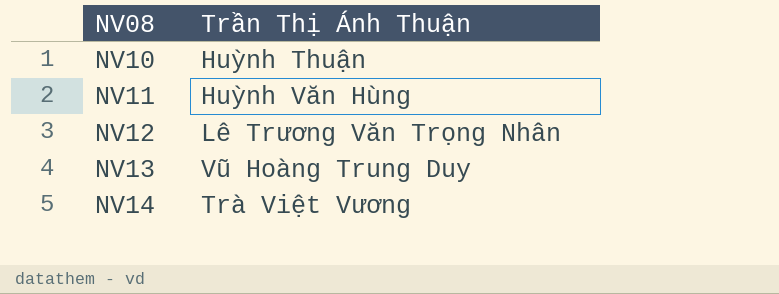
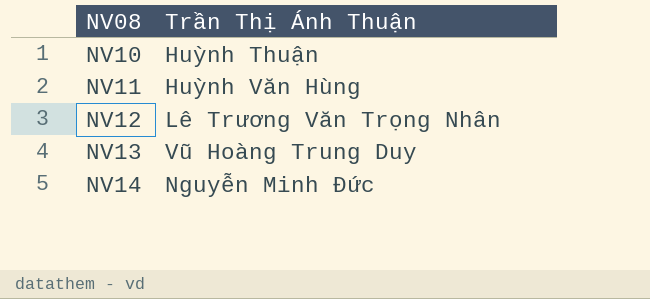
NV14 | Trần Thị Ánh Thuận: Trà Việt Vương -> Nguyễn Minh Đức

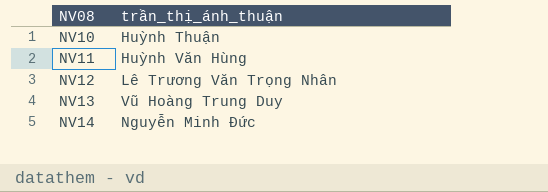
column name: Trần Thị Ánh Thuận -> trần_thị_ánh_thuận

